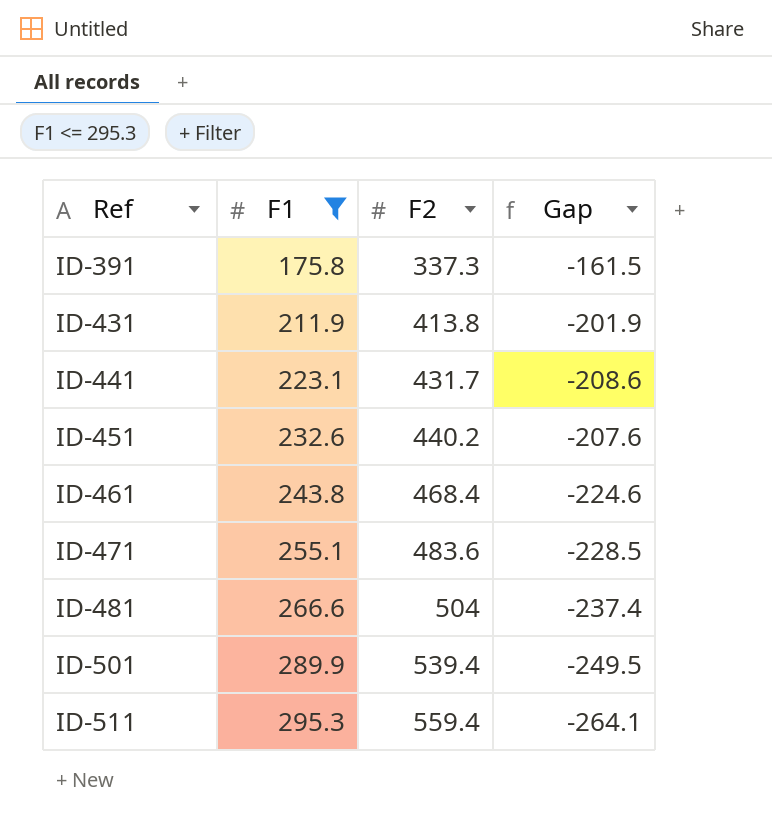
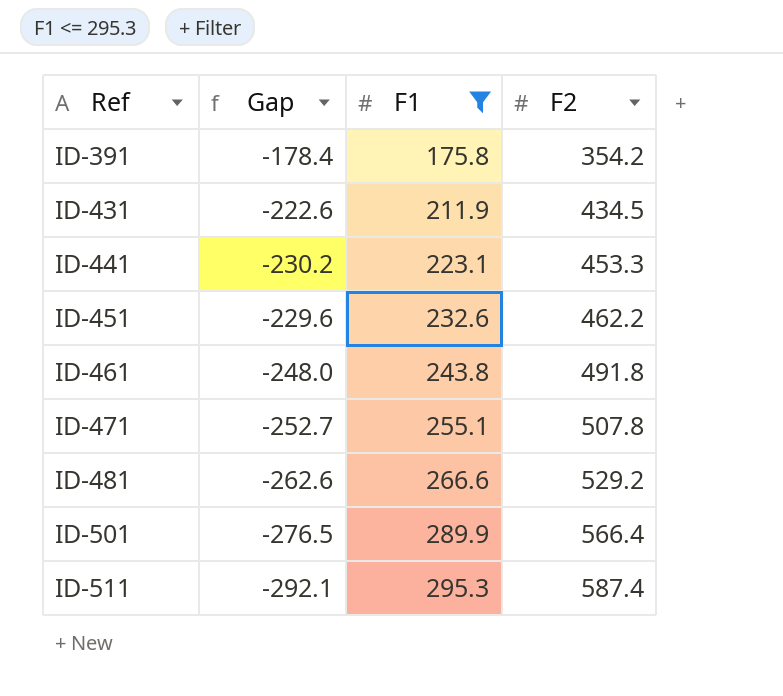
column Gap | position: 4 -> 2
ID-391 | Gap: -161.5 -> -178.4
ID-391 | F2: 337.3 -> 354.2
ID-431 | Gap: -201.9 -> -222.6
ID-431 | F2: 413.8 -> 434.5
ID-441 | Gap: -208.6 -> -230.2
ID-441 | F2: 431.7 -> 453.3
ID-451 | Gap: -207.6 -> -229.6
ID-451 | F2: 440.2 -> 462.2
ID-461 | Gap: -224.6 -> -248.0
ID-461 | F2: 468.4 -> 491.8
ID-471 | Gap: -228.5 -> -252.7
ID-471 | F2: 483.6 -> 507.8
ID-481 | Gap: -237.4 -> -262.6
ID-481 | F2: 504 -> 529.2
ID-501 | Gap: -249.5 -> -276.5
ID-501 | F2: 539.4 -> 566.4
ID-511 | Gap: -264.1 -> -292.1
ID-511 | F2: 559.4 -> 587.4

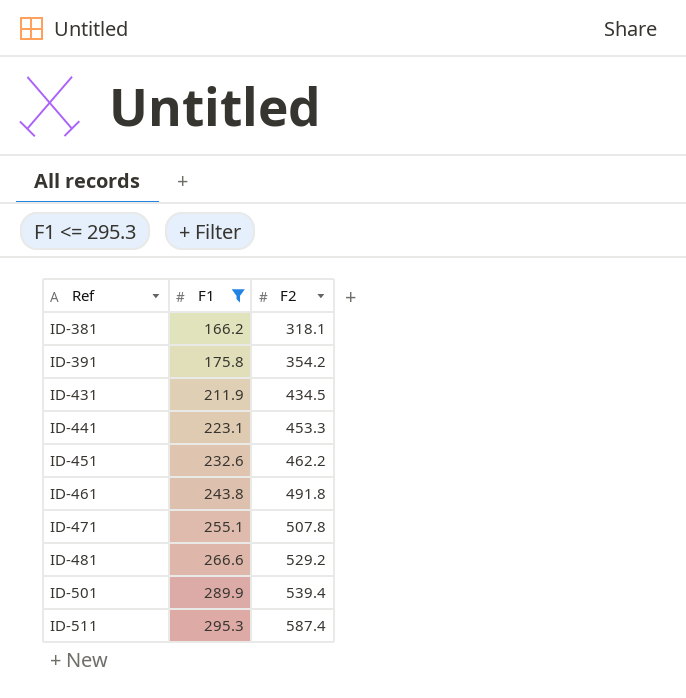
column Gap | formula: [F1] - [F2] -> none
row ID-381: none -> 166.2 | 318.1
ID-501 | F2: 566.4 -> 539.4

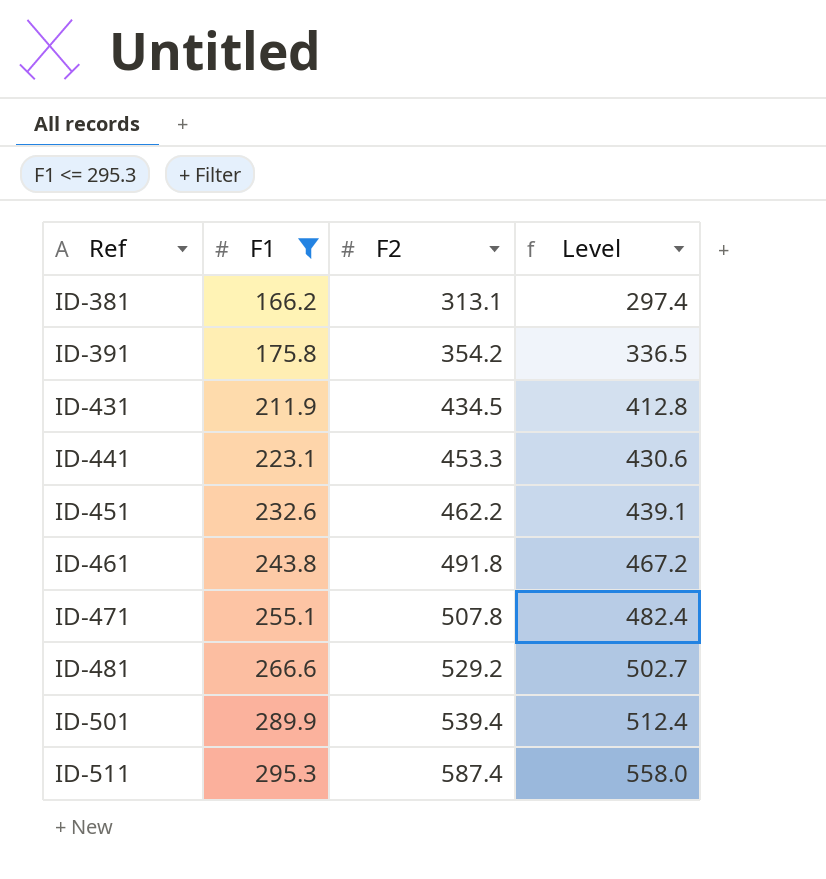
column Level | formula: none -> [F2] * 0.95
ID-381 | F2: 318.1 -> 313.1

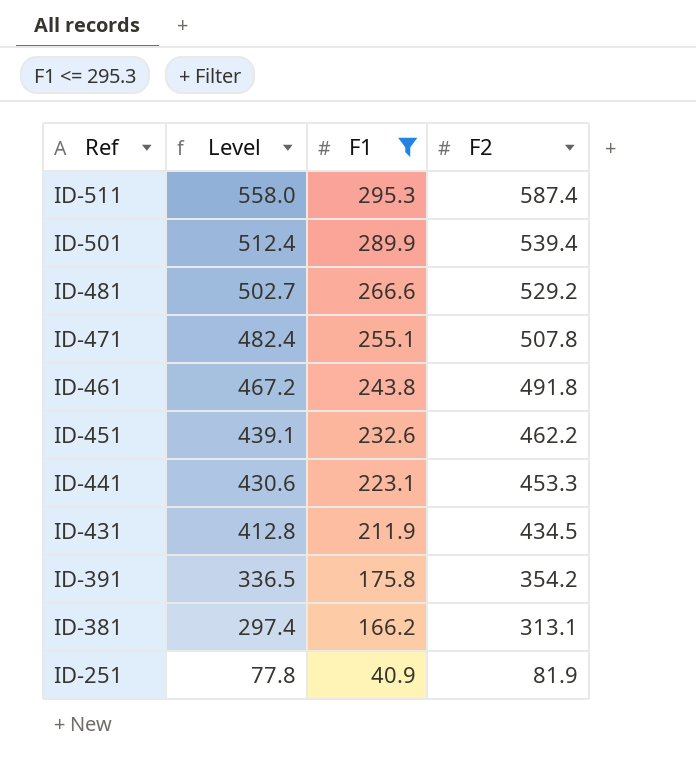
row order: Ref ascending -> Ref descending
column Level | position: 4 -> 2
row ID-251: none -> 77.8 | 40.9 | 81.9

